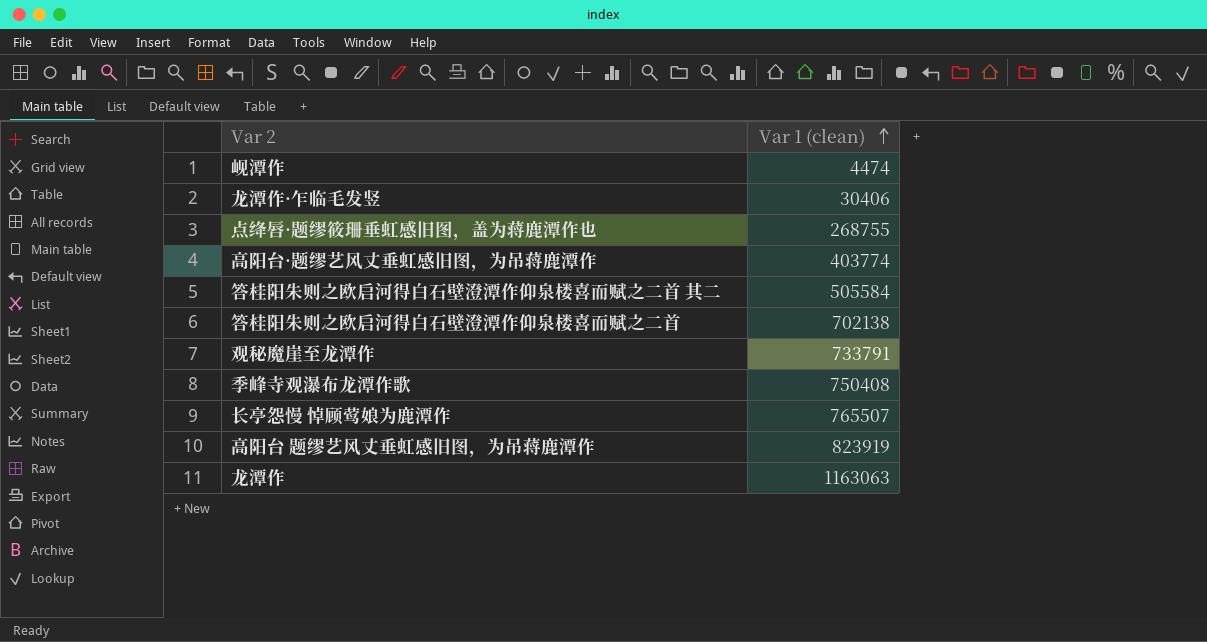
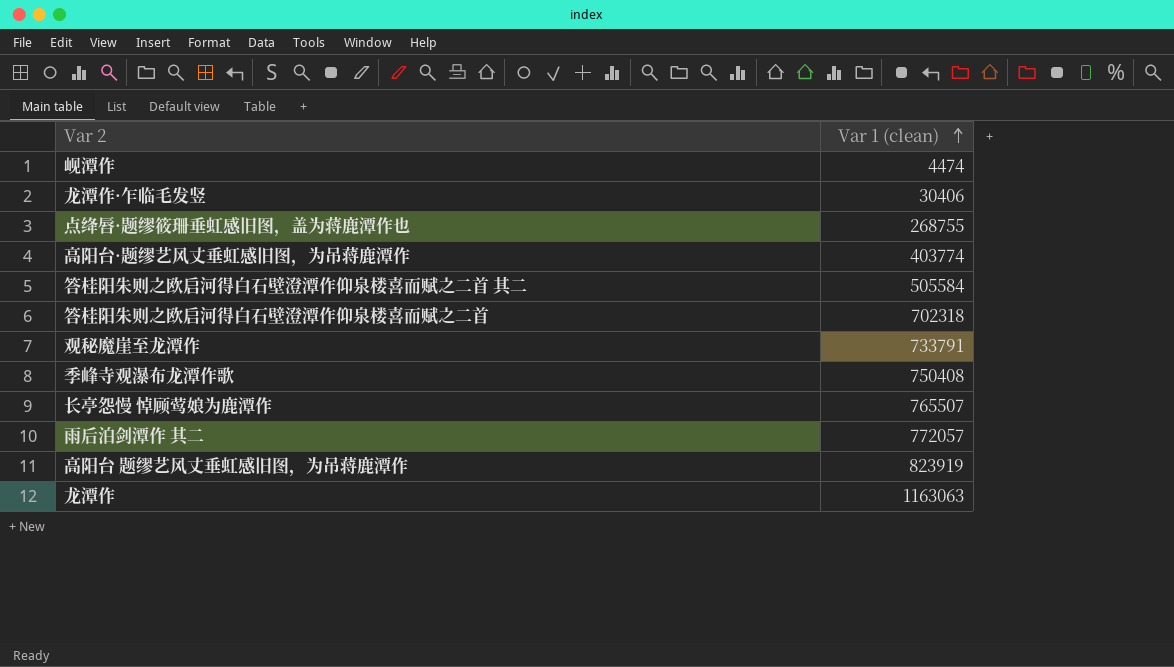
答桂阳朱则之欧启河得白石壁澄潭作仰泉楼喜而赋之二首 | Var 1 (clean): 702138 -> 702318
row 雨后泊剑潭作 其二: none -> 772057

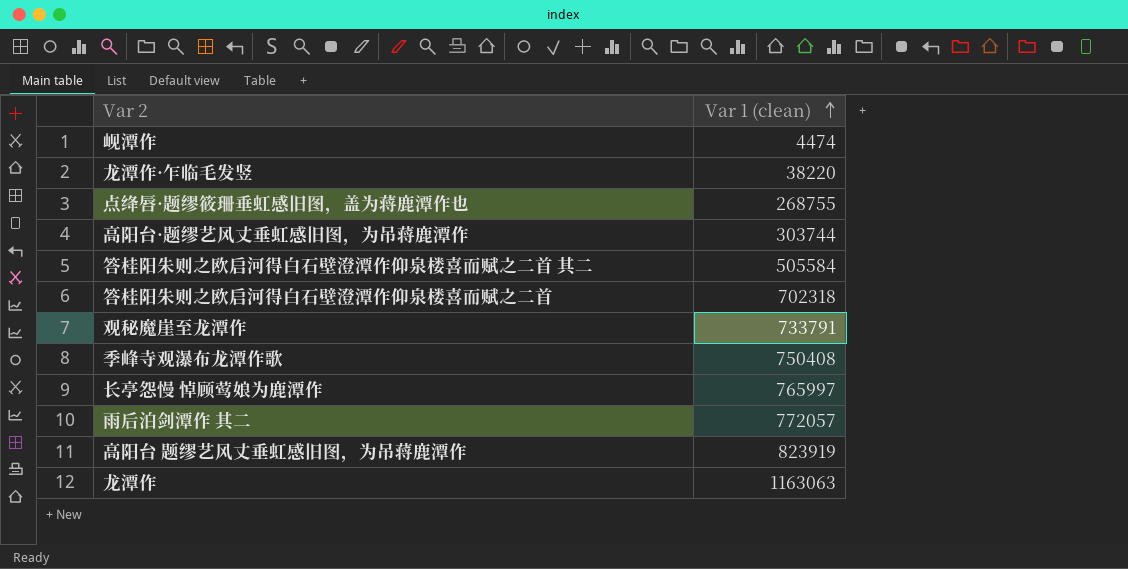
龙潭作·乍临毛发竖 | Var 1 (clean): 30406 -> 38220
高阳台·题缪艺风丈垂虹感旧图，为吊蒋鹿潭作 | Var 1 (clean): 403774 -> 303744
长亭怨慢 悼顾莺娘为鹿潭作 | Var 1 (clean): 765507 -> 765997

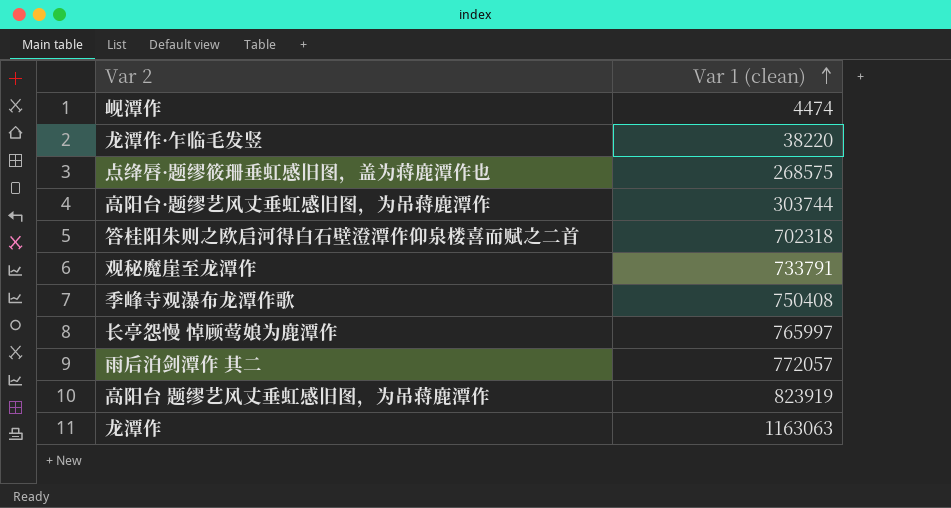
row 答桂阳朱则之欧启河得白石壁澄潭作仰泉楼喜而赋之二首 其二: 505584 -> none
点绛唇·题缪筱珊垂虹感旧图，盖为蒋鹿潭作也 | Var 1 (clean): 268755 -> 268575

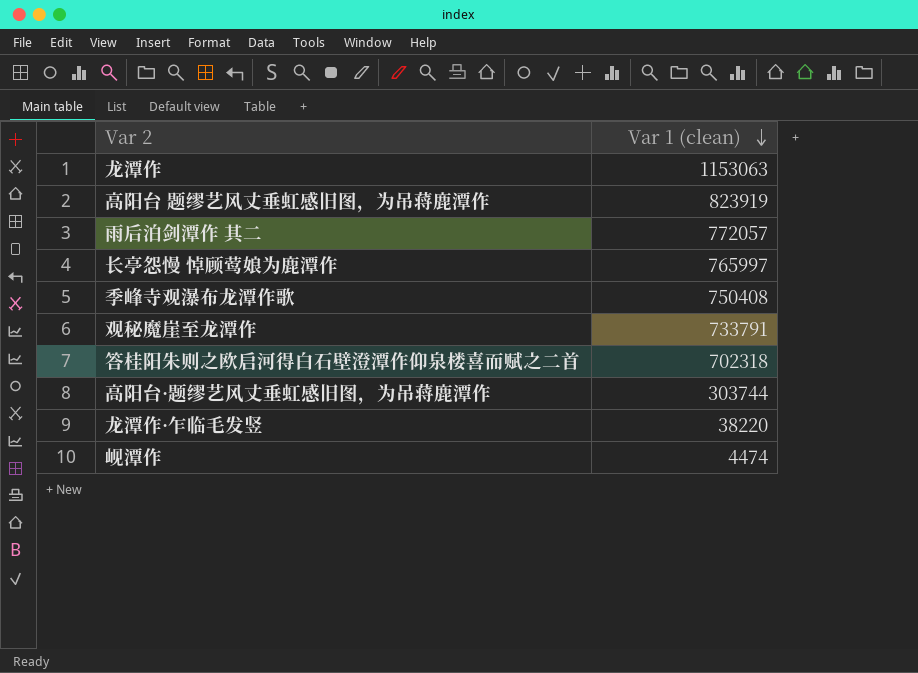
row order: Var 1 (clean) ascending -> Var 1 (clean) descending
row 点绛唇·题缪筱珊垂虹感旧图，盖为蒋鹿潭作也: 268575 -> none
龙潭作 | Var 1 (clean): 1163063 -> 1153063

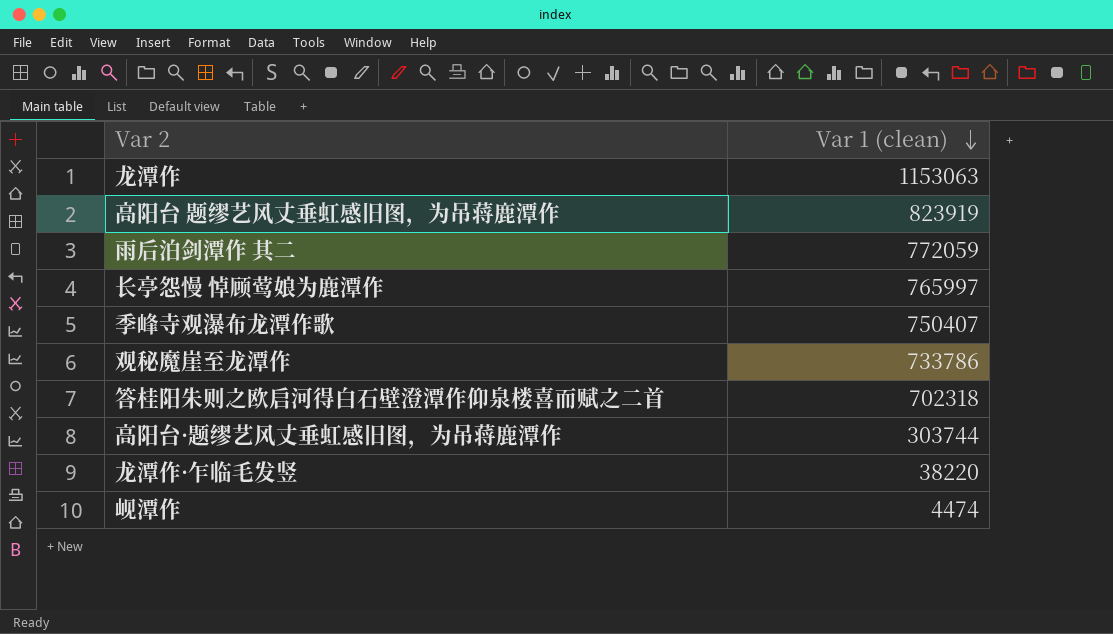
雨后泊剑潭作 其二 | Var 1 (clean): 772057 -> 772059
季峰寺观瀑布龙潭作歌 | Var 1 (clean): 750408 -> 750407
观秘魔崖至龙潭作 | Var 1 (clean): 733791 -> 733786

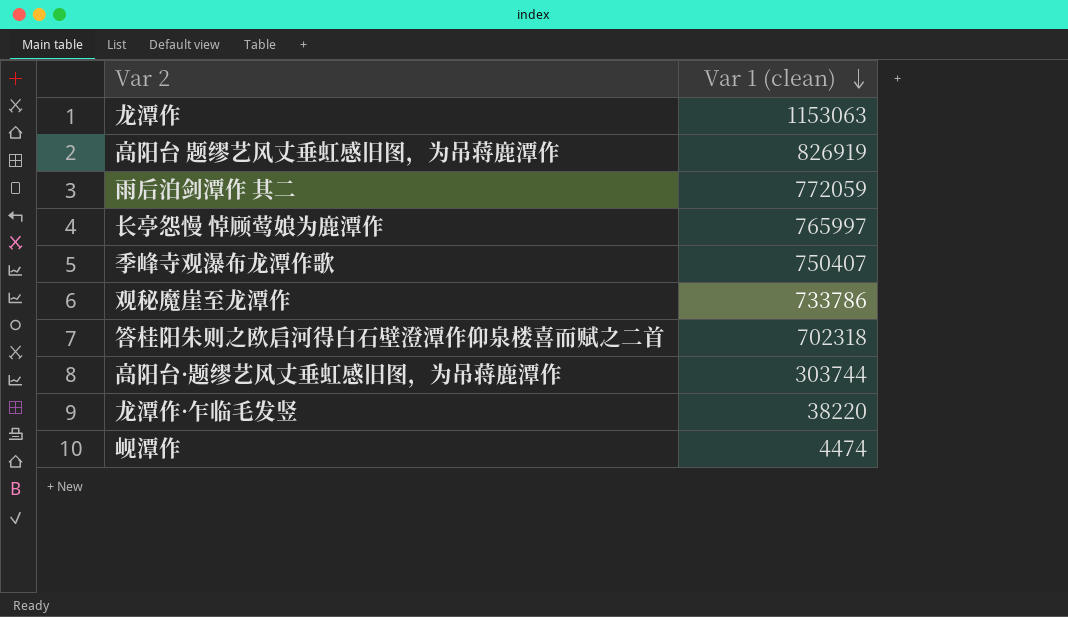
高阳台 题缪艺风丈垂虹感旧图，为吊蒋鹿潭作 | Var 1 (clean): 823919 -> 826919

